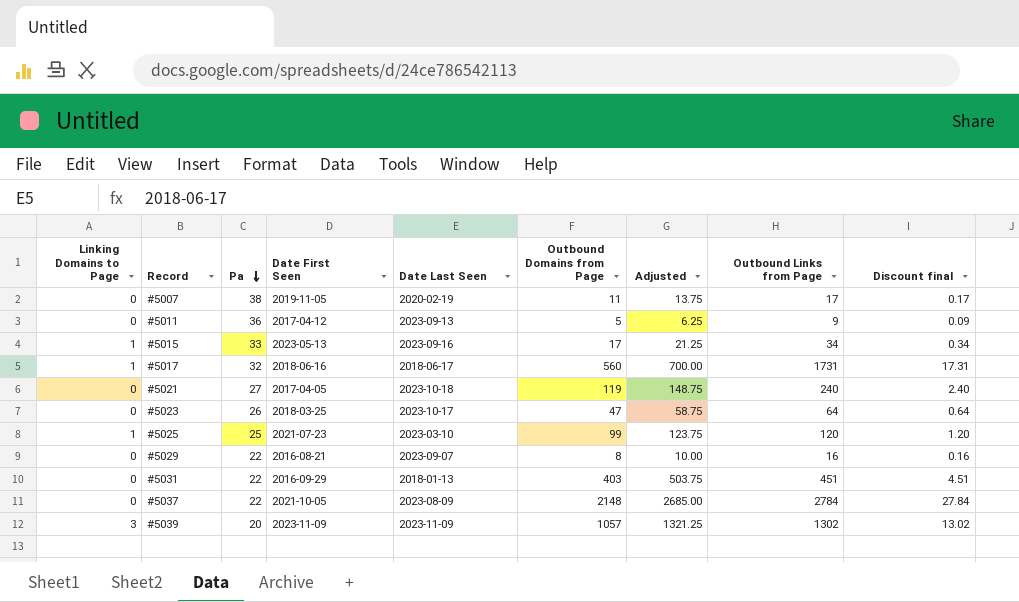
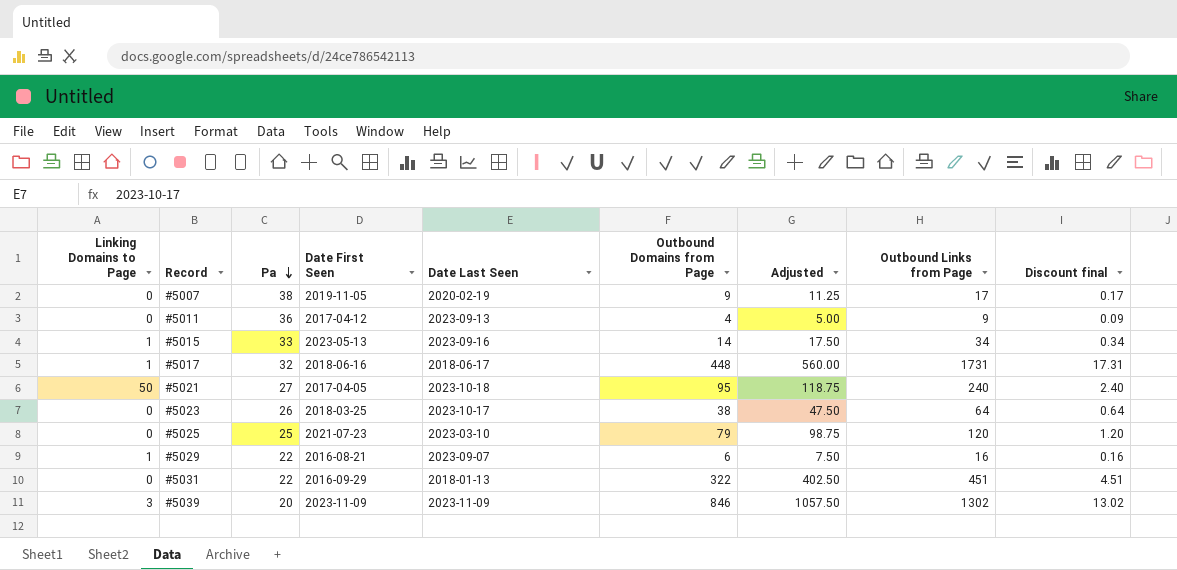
row #5037: 0 | 22 | 2021-10-05 | 2023-08-09 | 2148 | 2685.00 | 2784 | 27.84 -> none
#5007 | Outbound Domains from Page: 11 -> 9
#5007 | Adjusted: 13.75 -> 11.25
#5011 | Outbound Domains from Page: 5 -> 4
#5011 | Adjusted: 6.25 -> 5.00
#5015 | Outbound Domains from Page: 17 -> 14
#5015 | Adjusted: 21.25 -> 17.50
#5017 | Outbound Domains from Page: 560 -> 448
#5017 | Adjusted: 700.00 -> 560.00
#5021 | Linking Domains to Page: 0 -> 50
#5021 | Outbound Domains from Page: 119 -> 95
#5021 | Adjusted: 148.75 -> 118.75
#5023 | Outbound Domains from Page: 47 -> 38
#5023 | Adjusted: 58.75 -> 47.50
#5025 | Linking Domains to Page: 1 -> 0
#5025 | Outbound Domains from Page: 99 -> 79
#5025 | Adjusted: 123.75 -> 98.75
#5029 | Linking Domains to Page: 0 -> 1
#5029 | Outbound Domains from Page: 8 -> 6
#5029 | Adjusted: 10.00 -> 7.50
#5031 | Outbound Domains from Page: 403 -> 322
#5031 | Adjusted: 503.75 -> 402.50
#5039 | Outbound Domains from Page: 1057 -> 846
#5039 | Adjusted: 1321.25 -> 1057.50

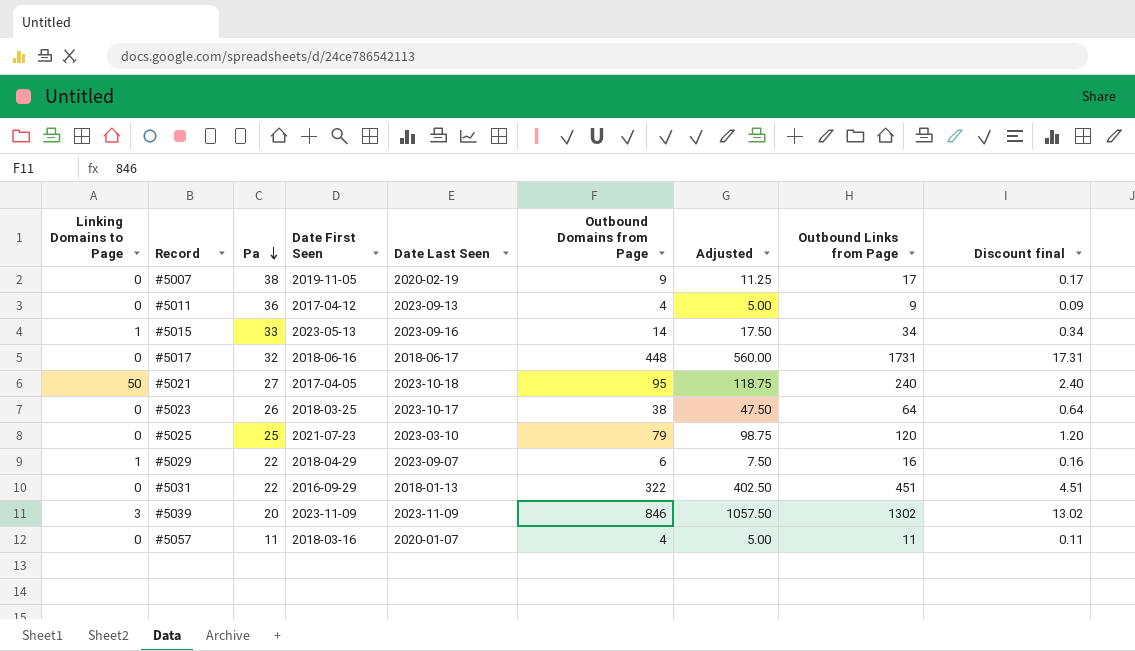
#5017 | Linking Domains to Page: 1 -> 0
#5029 | Date First Seen: 2016-08-21 -> 2018-04-29
row #5057: none -> 0 | 11 | 2018-03-16 | 2020-01-07 | 4 | 5.00 | 11 | 0.11

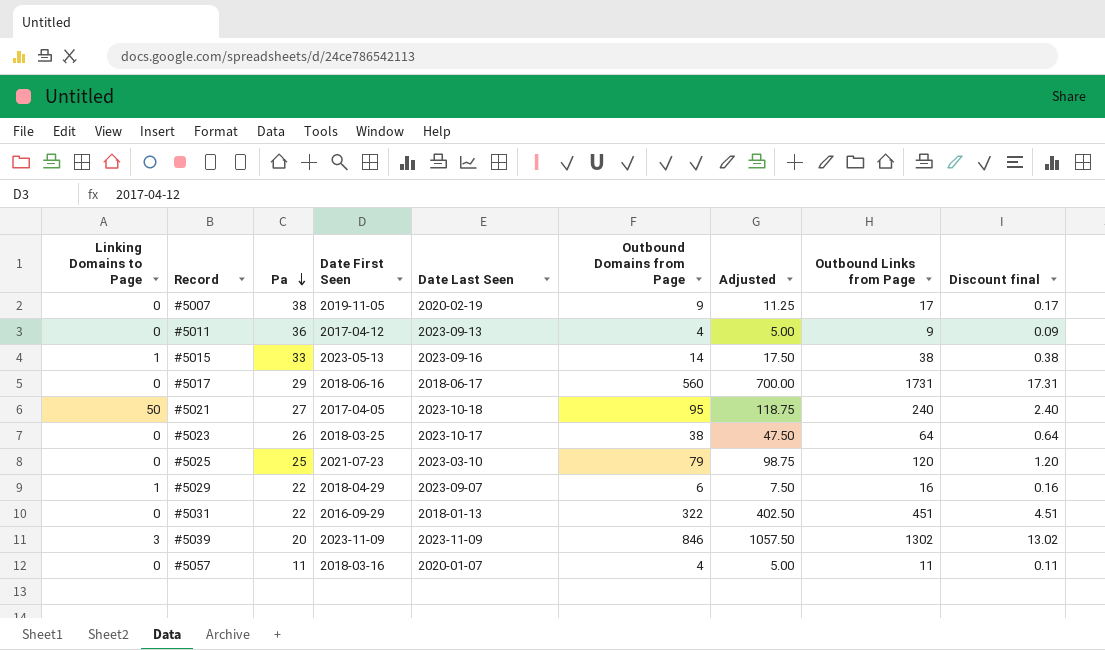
#5015 | Outbound Links from Page: 34 -> 38
#5015 | Discount final: 0.34 -> 0.38
#5017 | Pa: 32 -> 29
#5017 | Outbound Domains from Page: 448 -> 560
#5017 | Adjusted: 560.00 -> 700.00

